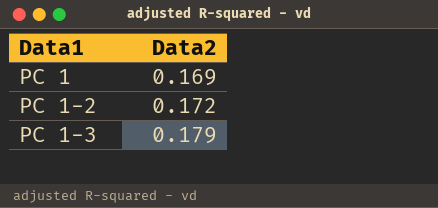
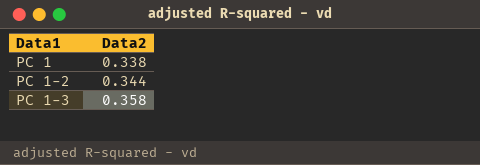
PC 1 | Data2: 0.169 -> 0.338
PC 1-2 | Data2: 0.172 -> 0.344
PC 1-3 | Data2: 0.179 -> 0.358

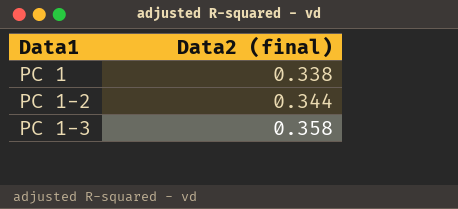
column name: Data2 -> Data2 (final)

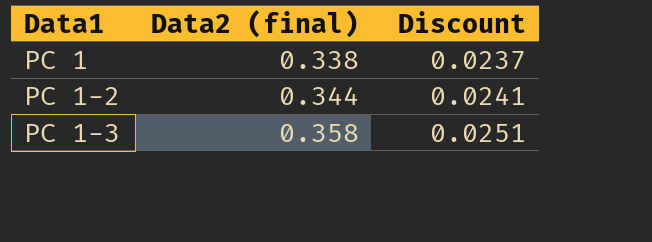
column Discount | formula: none -> [Data2 (final)] * 0.07

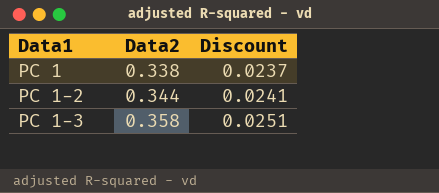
column name: Data2 (final) -> Data2

